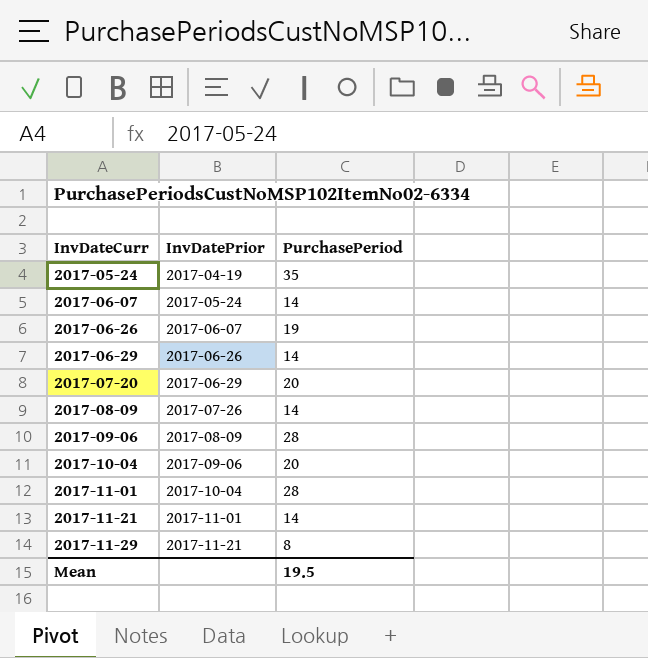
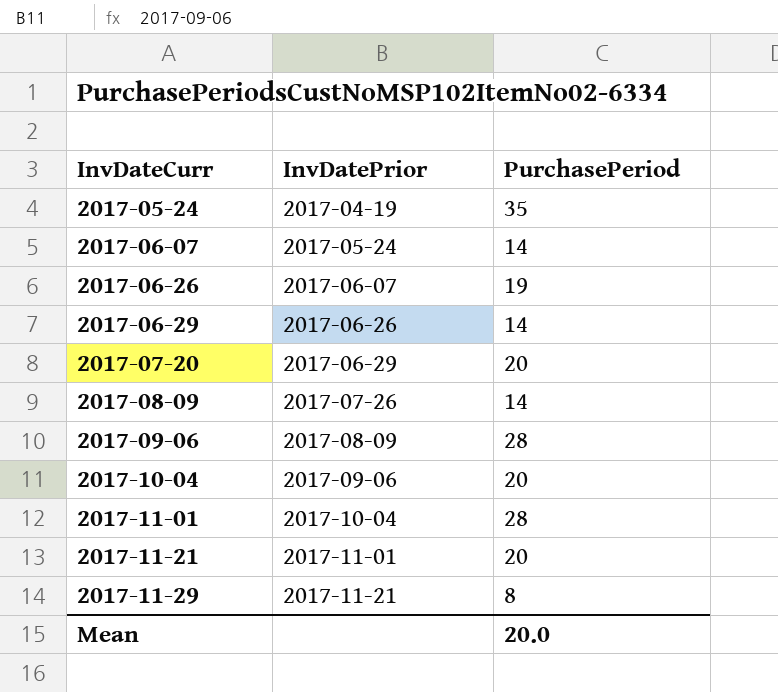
2017-11-21 | PurchasePeriod: 14 -> 20
Mean | PurchasePeriod: 19.5 -> 20.0

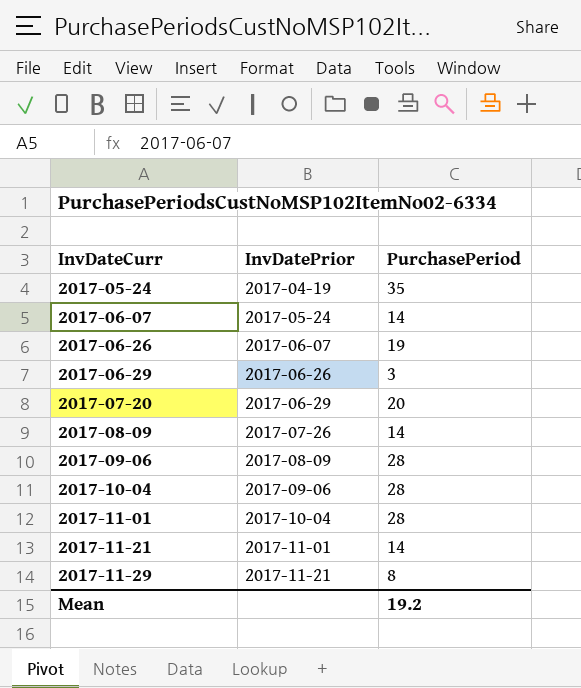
2017-06-29 | PurchasePeriod: 14 -> 3
2017-10-04 | PurchasePeriod: 20 -> 28
2017-11-21 | PurchasePeriod: 20 -> 14
Mean | PurchasePeriod: 20.0 -> 19.2

